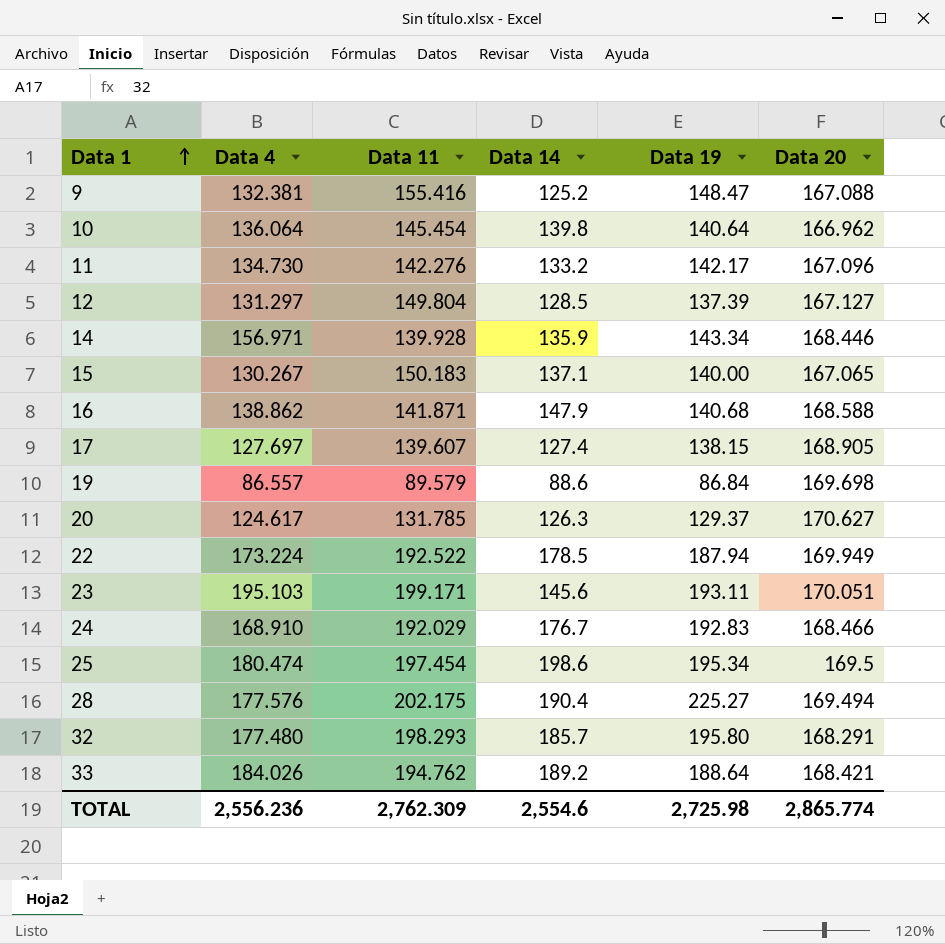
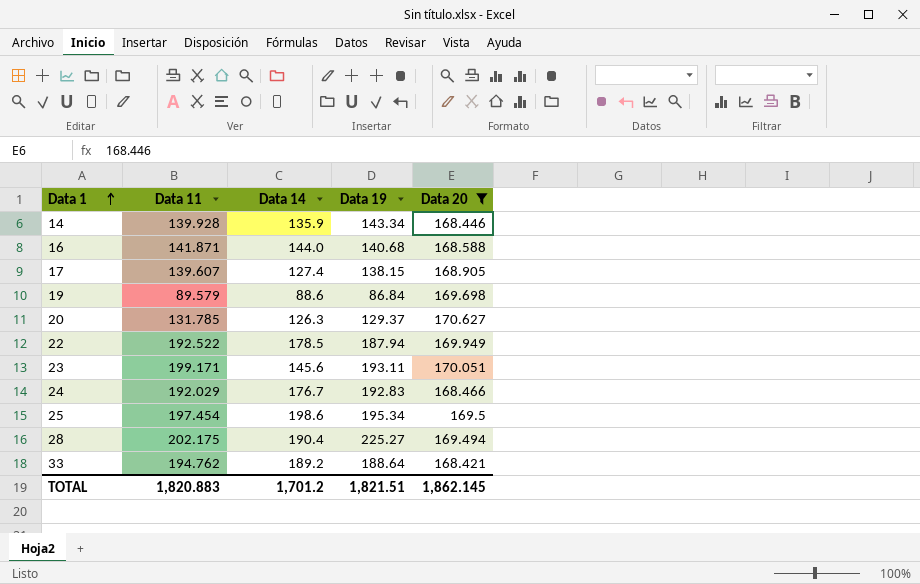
filter: none -> Data 20 >= 168.421
column Data 4 | position: 2 -> none
16 | Data 14: 147.9 -> 144.0
TOTAL | Data 11: 2,762.309 -> 1,820.883
TOTAL | Data 14: 2,554.6 -> 1,701.2
TOTAL | Data 19: 2,725.98 -> 1,821.51
TOTAL | Data 20: 2,865.774 -> 1,862.145

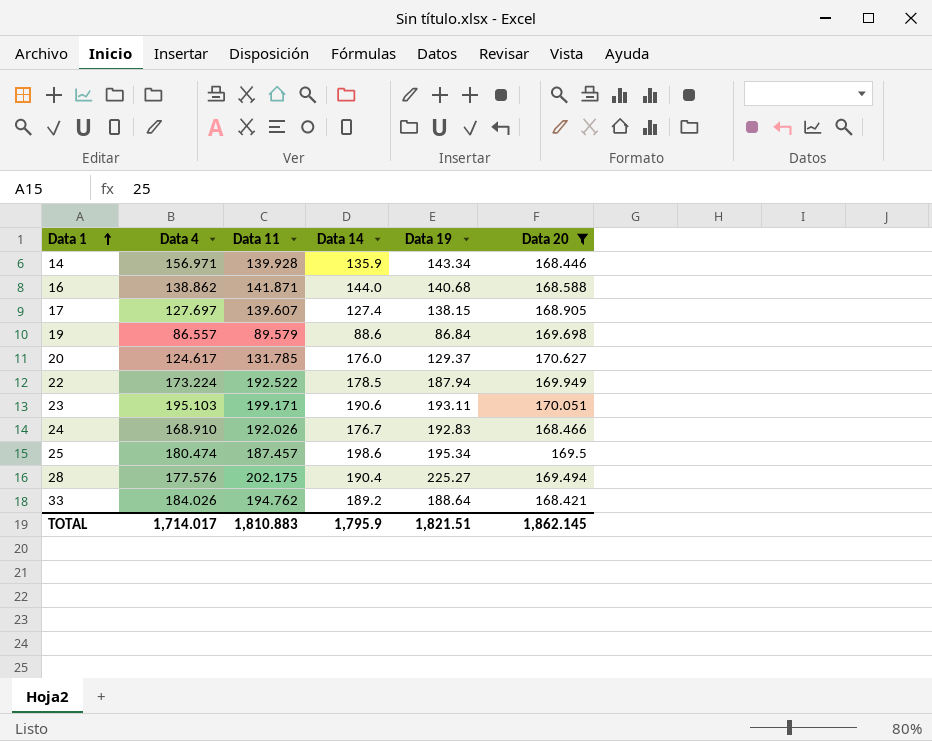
column Data 4 | position: none -> 2
20 | Data 14: 126.3 -> 176.0
23 | Data 14: 145.6 -> 190.6
24 | Data 11: 192.029 -> 192.026
25 | Data 11: 197.454 -> 187.457
TOTAL | Data 11: 1,820.883 -> 1,810.883
TOTAL | Data 14: 1,701.2 -> 1,795.9

